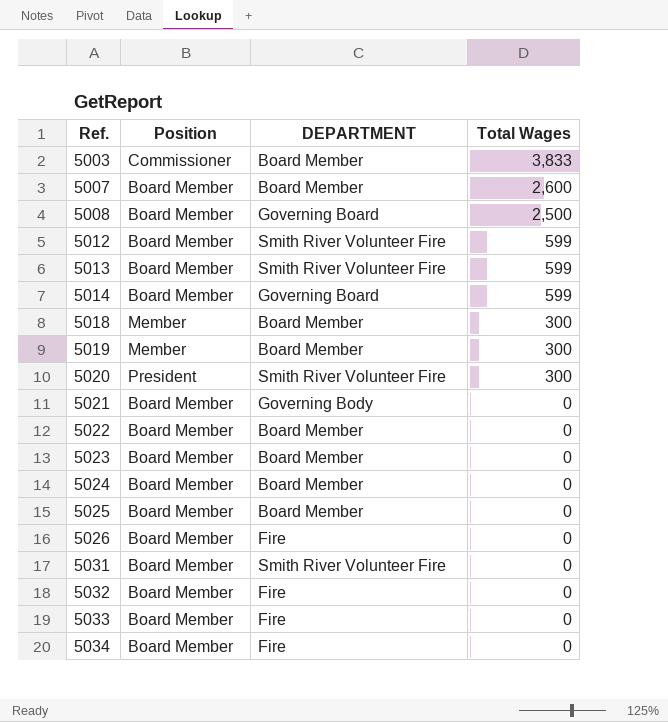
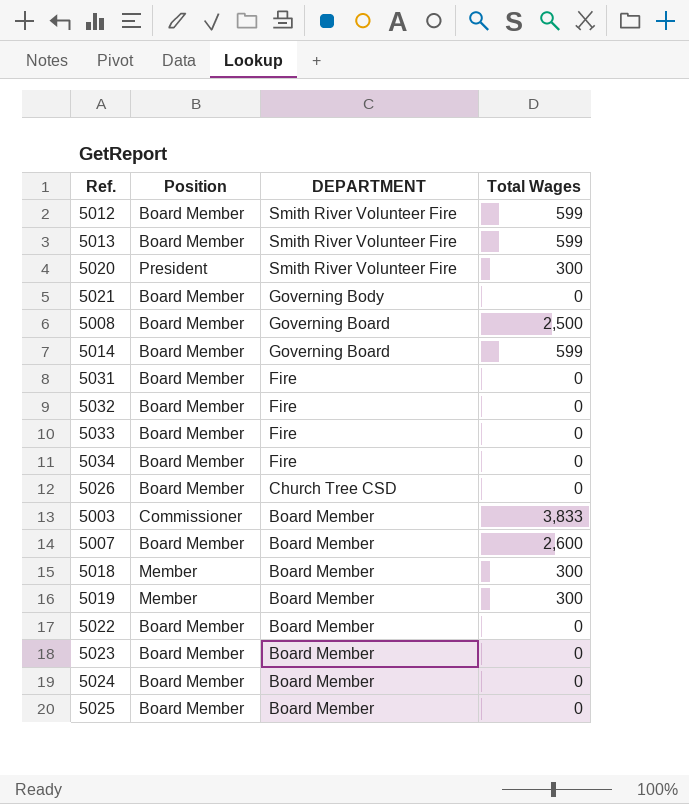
row order: Ref. ascending -> DEPARTMENT descending
5031 | DEPARTMENT: Smith River Volunteer Fire -> Fire
5026 | DEPARTMENT: Fire -> Church Tree CSD

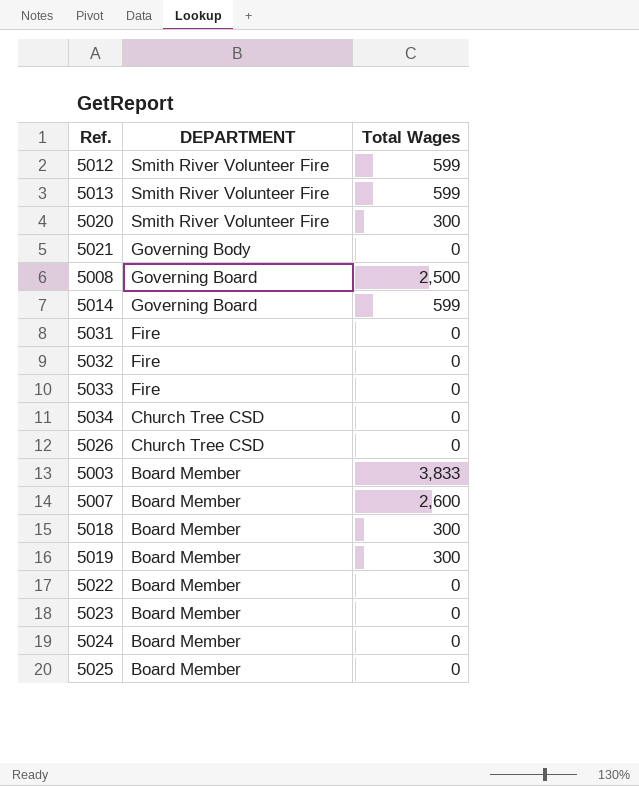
column Position | position: 2 -> none
5034 | DEPARTMENT: Fire -> Church Tree CSD

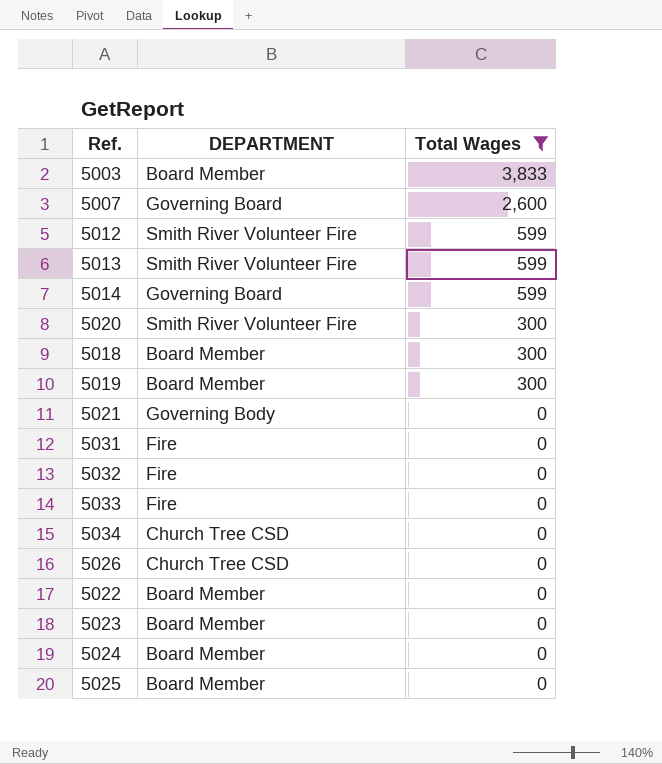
filter: none -> Total Wages != 2,500
row order: DEPARTMENT descending -> Total Wages descending
5007 | DEPARTMENT: Board Member -> Governing Board

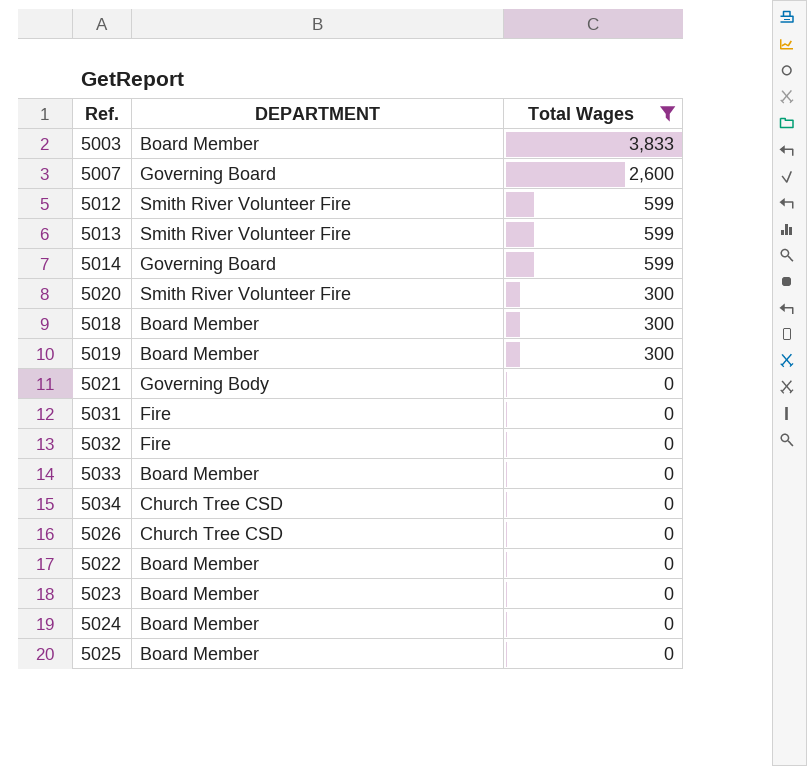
5033 | DEPARTMENT: Fire -> Board Member

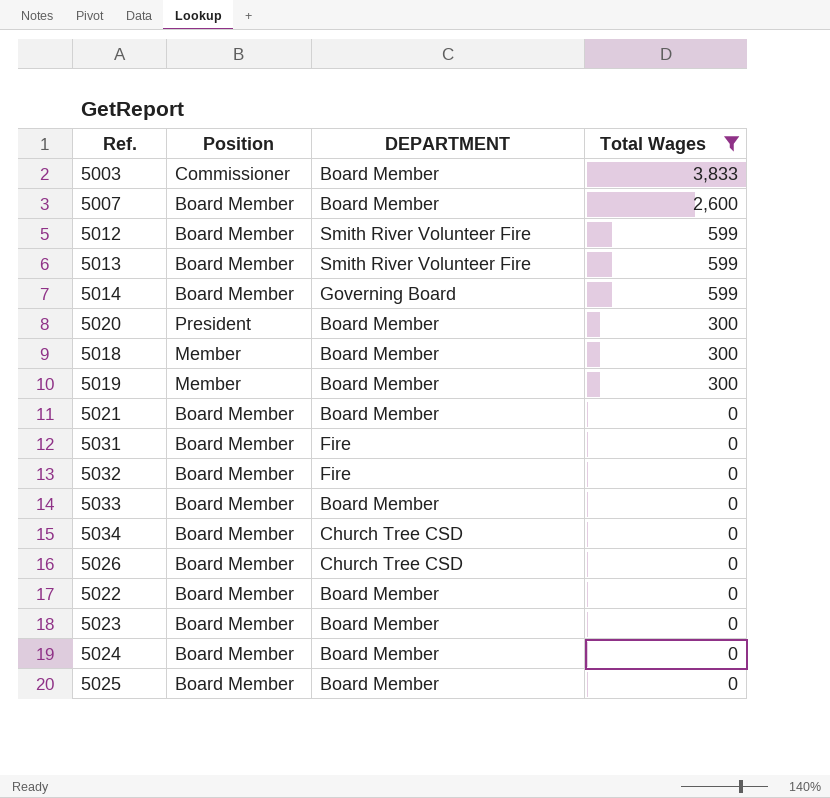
column Position | position: none -> 2
5007 | DEPARTMENT: Governing Board -> Board Member
5020 | DEPARTMENT: Smith River Volunteer Fire -> Board Member
5021 | DEPARTMENT: Governing Body -> Board Member

